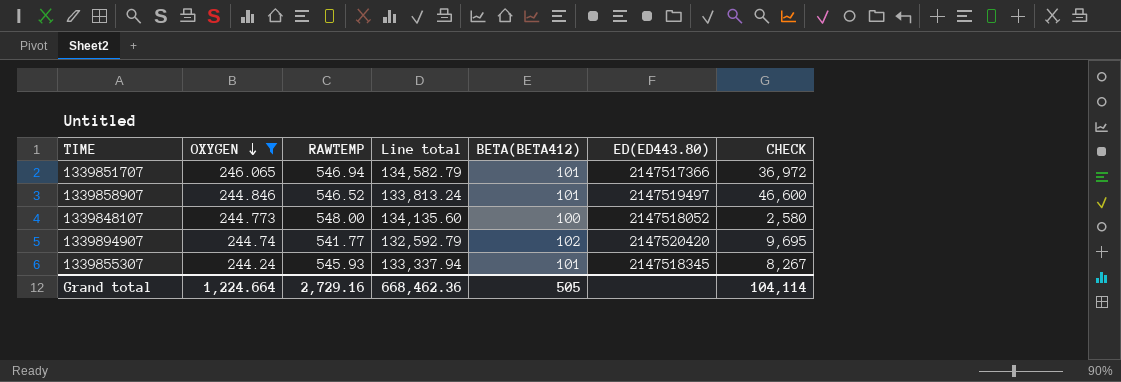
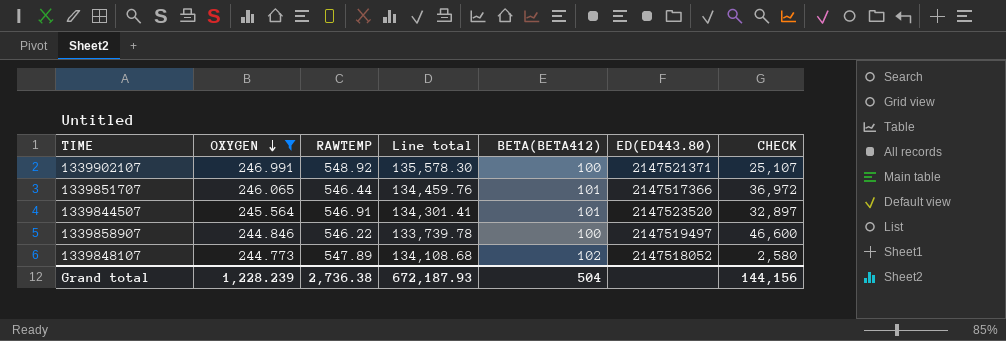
row 1339894907: 244.74 | 541.77 | 132,592.79 | 102 | 2147520420 | 9,695 -> none
row 1339855307: 244.24 | 545.93 | 133,337.94 | 101 | 2147518345 | 8,267 -> none
row 1339902107: none -> 246.991 | 548.92 | 135,578.30 | 100 | 2147521371 | 25,107
1339851707 | RAWTEMP: 546.94 -> 546.44
1339851707 | Line total: 134,582.79 -> 134,459.76
row 1339844507: none -> 245.564 | 546.91 | 134,301.41 | 101 | 2147523520 | 32,897
1339858907 | RAWTEMP: 546.52 -> 546.22
1339858907 | Line total: 133,813.24 -> 133,739.78
1339858907 | BETA(BETA412): 101 -> 100
1339848107 | RAWTEMP: 548.00 -> 547.89
1339848107 | Line total: 134,135.60 -> 134,108.68
1339848107 | BETA(BETA412): 100 -> 102
Grand total | OXYGEN: 1,224.664 -> 1,228.239
Grand total | RAWTEMP: 2,729.16 -> 2,736.38
Grand total | Line total: 668,462.36 -> 672,187.93
Grand total | BETA(BETA412): 505 -> 504
Grand total | CHECK: 104,114 -> 144,156

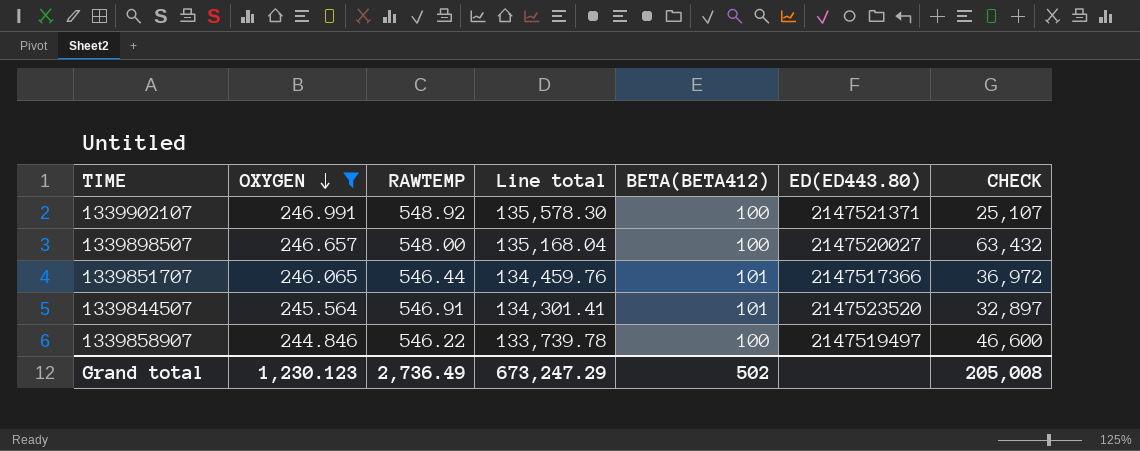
row 1339848107: 244.773 | 547.89 | 134,108.68 | 102 | 2147518052 | 2,580 -> none
row 1339898507: none -> 246.657 | 548.00 | 135,168.04 | 100 | 2147520027 | 63,432
Grand total | OXYGEN: 1,228.239 -> 1,230.123
Grand total | RAWTEMP: 2,736.38 -> 2,736.49
Grand total | Line total: 672,187.93 -> 673,247.29
Grand total | BETA(BETA412): 504 -> 502
Grand total | CHECK: 144,156 -> 205,008

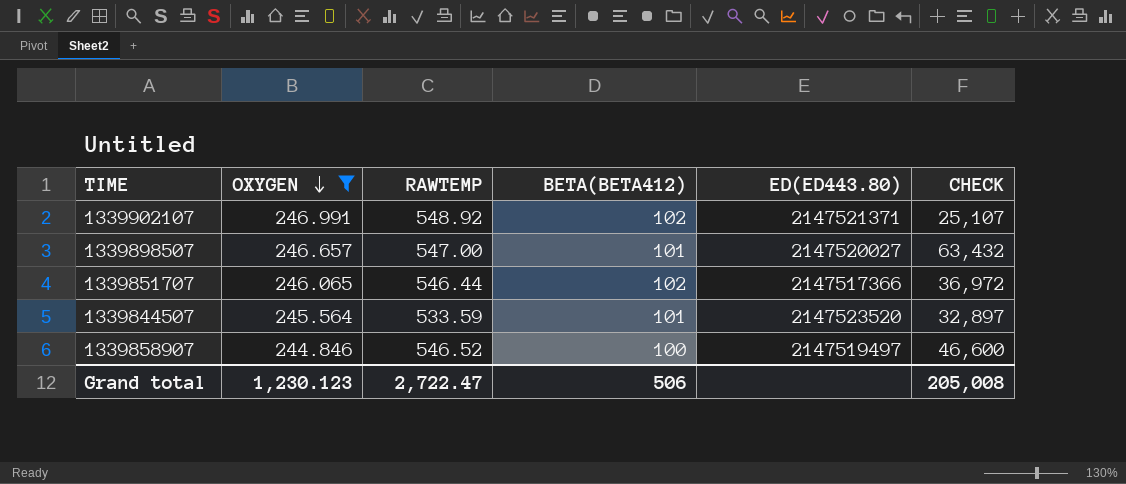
column Line total | formula: [OXYGEN] * [RAWTEMP] -> none
1339902107 | BETA(BETA412): 100 -> 102
1339898507 | RAWTEMP: 548.00 -> 547.00
1339898507 | BETA(BETA412): 100 -> 101
1339851707 | BETA(BETA412): 101 -> 102
1339844507 | RAWTEMP: 546.91 -> 533.59
1339858907 | RAWTEMP: 546.22 -> 546.52
Grand total | RAWTEMP: 2,736.49 -> 2,722.47
Grand total | BETA(BETA412): 502 -> 506

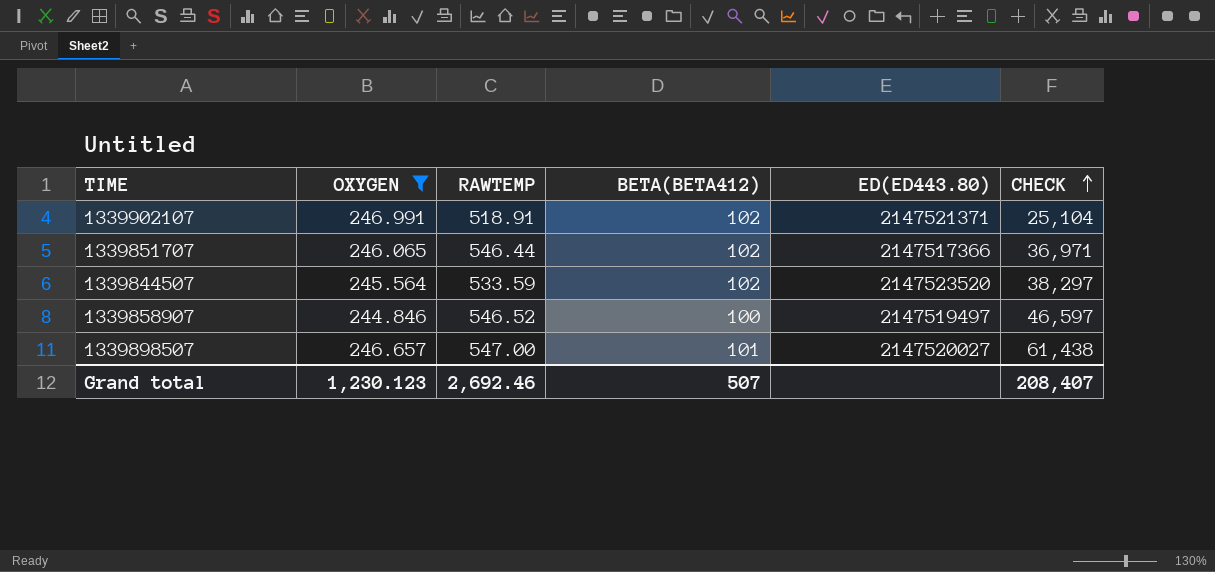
row order: OXYGEN descending -> CHECK ascending
1339902107 | RAWTEMP: 548.92 -> 518.91
1339902107 | CHECK: 25,107 -> 25,104
1339851707 | CHECK: 36,972 -> 36,971
1339844507 | BETA(BETA412): 101 -> 102
1339844507 | CHECK: 32,897 -> 38,297
1339858907 | CHECK: 46,600 -> 46,597
1339898507 | CHECK: 63,432 -> 61,438
Grand total | RAWTEMP: 2,722.47 -> 2,692.46
Grand total | BETA(BETA412): 506 -> 507
Grand total | CHECK: 205,008 -> 208,407

